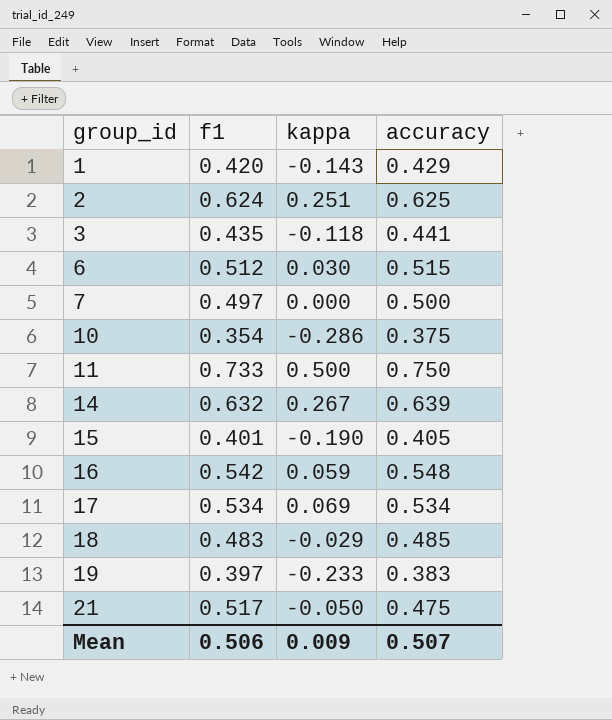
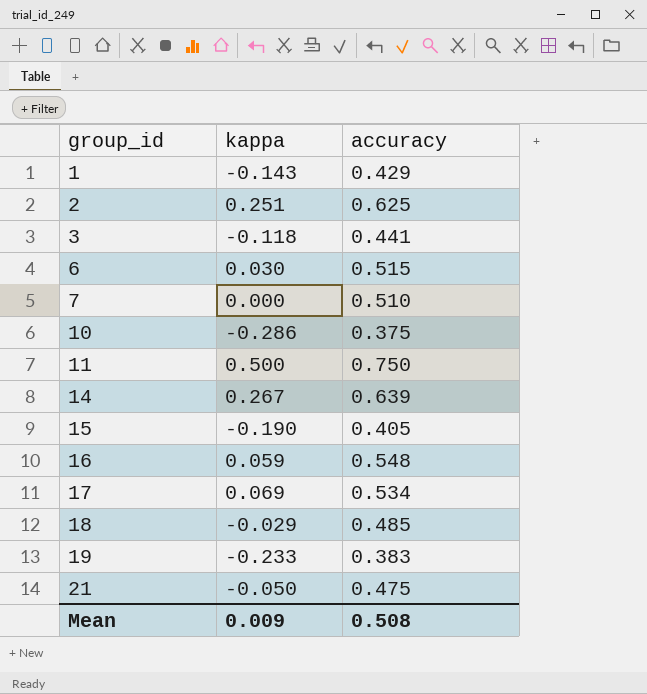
column f1 | position: 2 -> none
7 | accuracy: 0.500 -> 0.510
Mean | accuracy: 0.507 -> 0.508

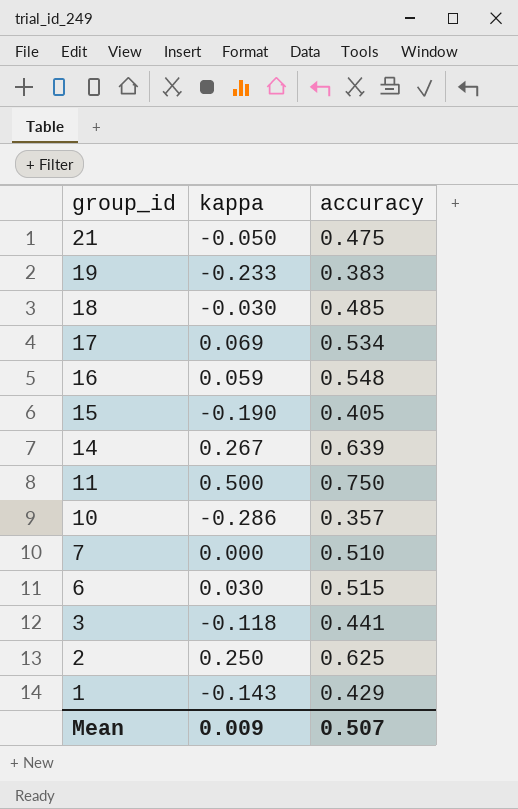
row order: group_id ascending -> group_id descending
18 | kappa: -0.029 -> -0.030
10 | accuracy: 0.375 -> 0.357
2 | kappa: 0.251 -> 0.250
Mean | accuracy: 0.508 -> 0.507

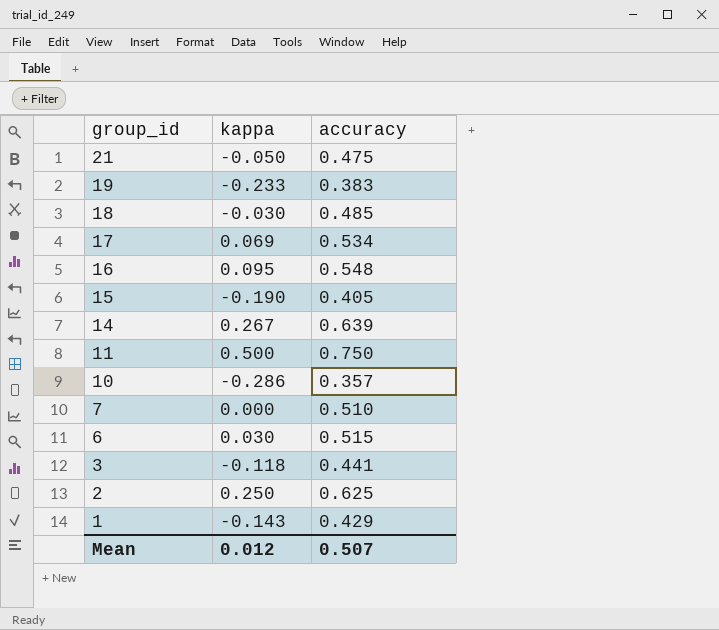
16 | kappa: 0.059 -> 0.095
Mean | kappa: 0.009 -> 0.012

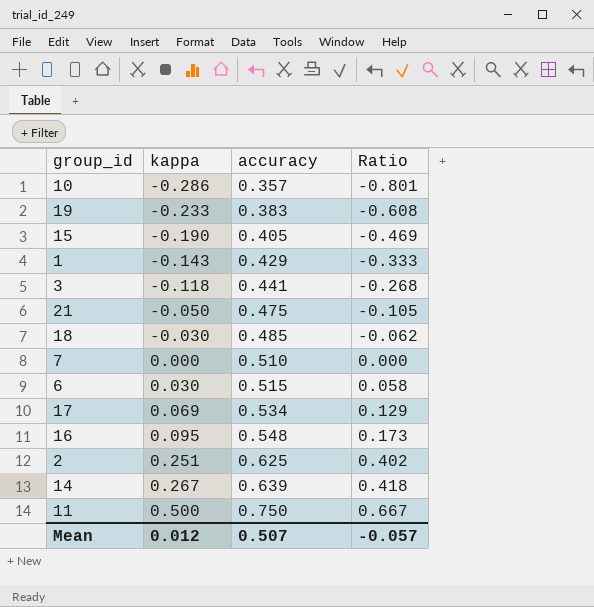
row order: group_id descending -> kappa ascending
column Ratio | formula: none -> [kappa] / [accuracy]
2 | kappa: 0.250 -> 0.251

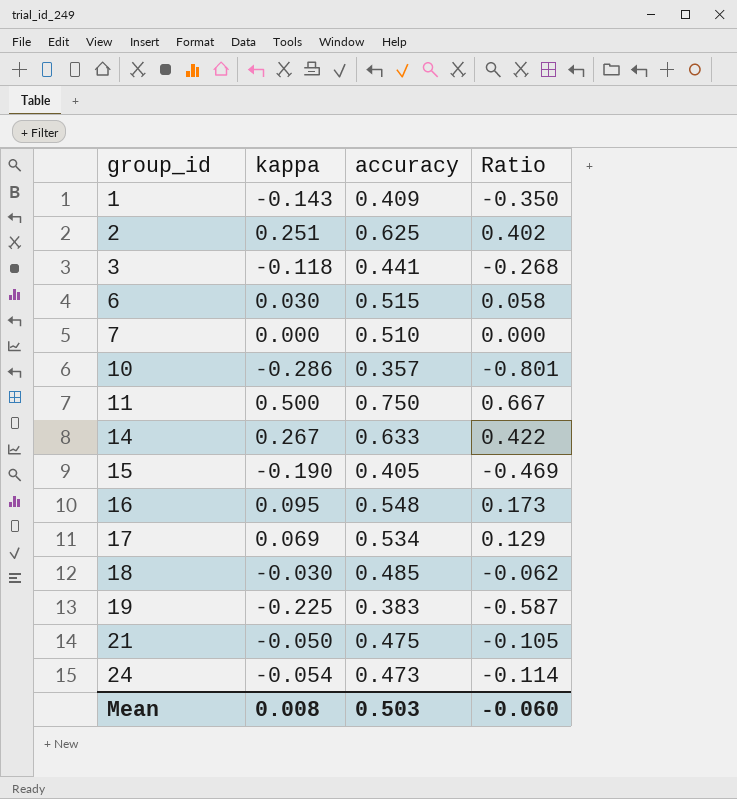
row order: kappa ascending -> group_id ascending
1 | accuracy: 0.429 -> 0.409
1 | Ratio: -0.333 -> -0.350
14 | accuracy: 0.639 -> 0.633
14 | Ratio: 0.418 -> 0.422
19 | kappa: -0.233 -> -0.225
19 | Ratio: -0.608 -> -0.587
row 24: none -> -0.054 | 0.473 | -0.114
Mean | kappa: 0.012 -> 0.008
Mean | accuracy: 0.507 -> 0.503
Mean | Ratio: -0.057 -> -0.060

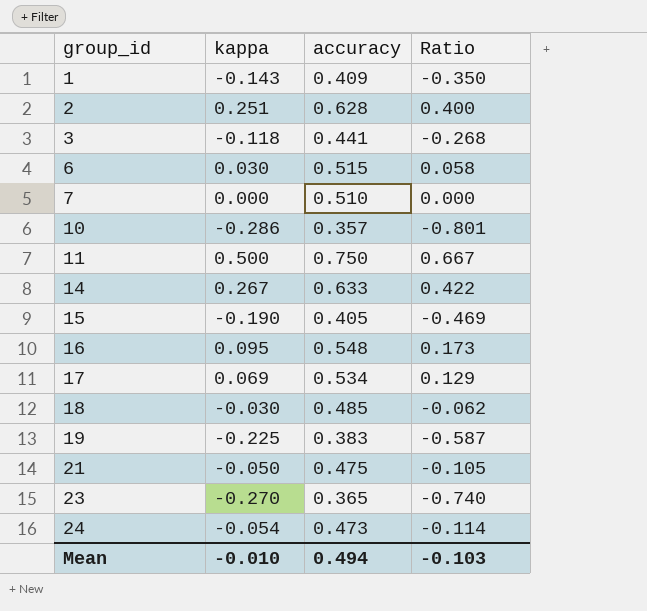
2 | accuracy: 0.625 -> 0.628
2 | Ratio: 0.402 -> 0.400
row 23: none -> -0.270 | 0.365 | -0.740
Mean | kappa: 0.008 -> -0.010
Mean | accuracy: 0.503 -> 0.494
Mean | Ratio: -0.060 -> -0.103

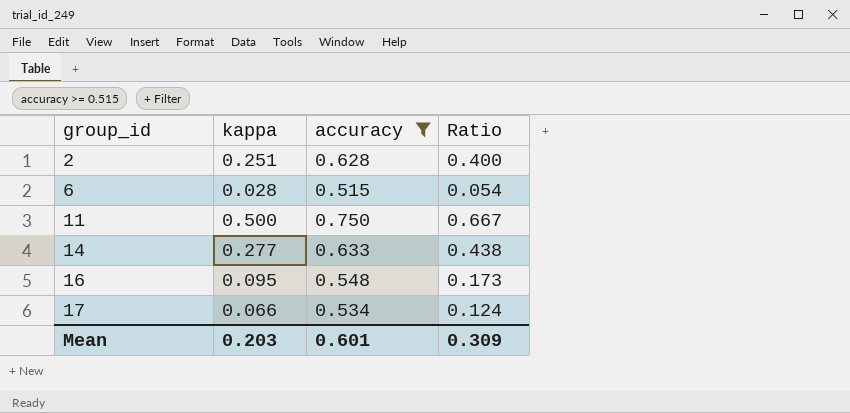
filter: none -> accuracy >= 0.515
6 | kappa: 0.030 -> 0.028
6 | Ratio: 0.058 -> 0.054
14 | kappa: 0.267 -> 0.277
14 | Ratio: 0.422 -> 0.438
17 | kappa: 0.069 -> 0.066
17 | Ratio: 0.129 -> 0.124
Mean | kappa: -0.010 -> 0.203
Mean | accuracy: 0.494 -> 0.601
Mean | Ratio: -0.103 -> 0.309

